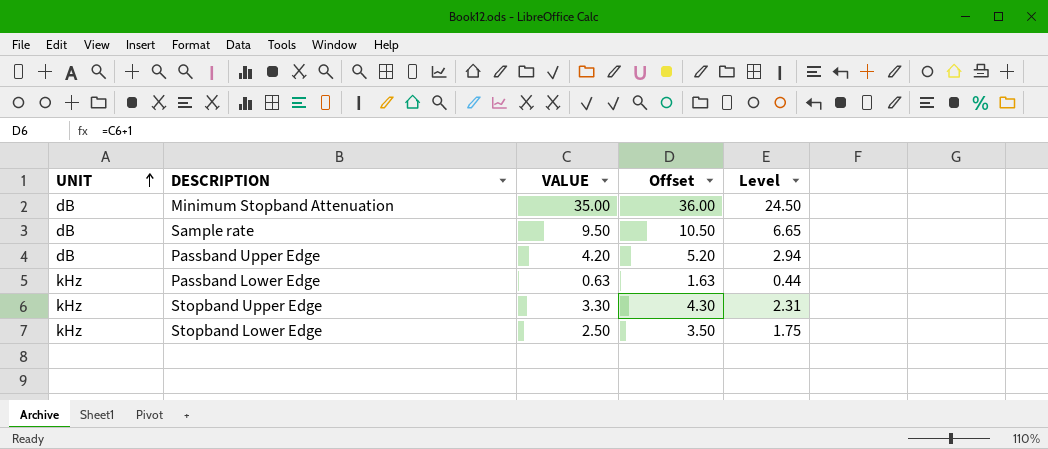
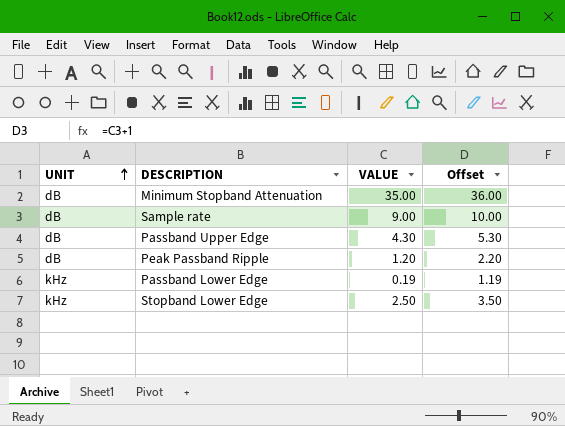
column Level | formula: [VALUE] * 0.7 -> none
row Stopband Upper Edge: kHz | 3.30 | 4.30 | 2.31 -> none
Sample rate | VALUE: 9.50 -> 9.00
Sample rate | Offset: 10.50 -> 10.00
Passband Upper Edge | VALUE: 4.20 -> 4.30
Passband Upper Edge | Offset: 5.20 -> 5.30
row Peak Passband Ripple: none -> dB | 1.20 | 2.20
Passband Lower Edge | VALUE: 0.63 -> 0.19
Passband Lower Edge | Offset: 1.63 -> 1.19

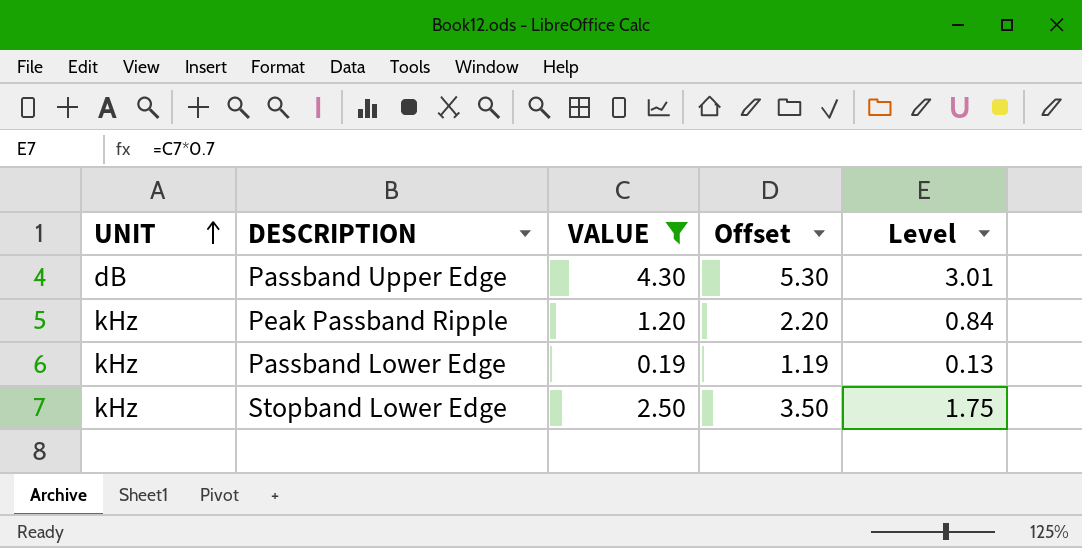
filter: none -> VALUE <= 4.30
column Level | formula: none -> [VALUE] * 0.7
Peak Passband Ripple | UNIT: dB -> kHz

